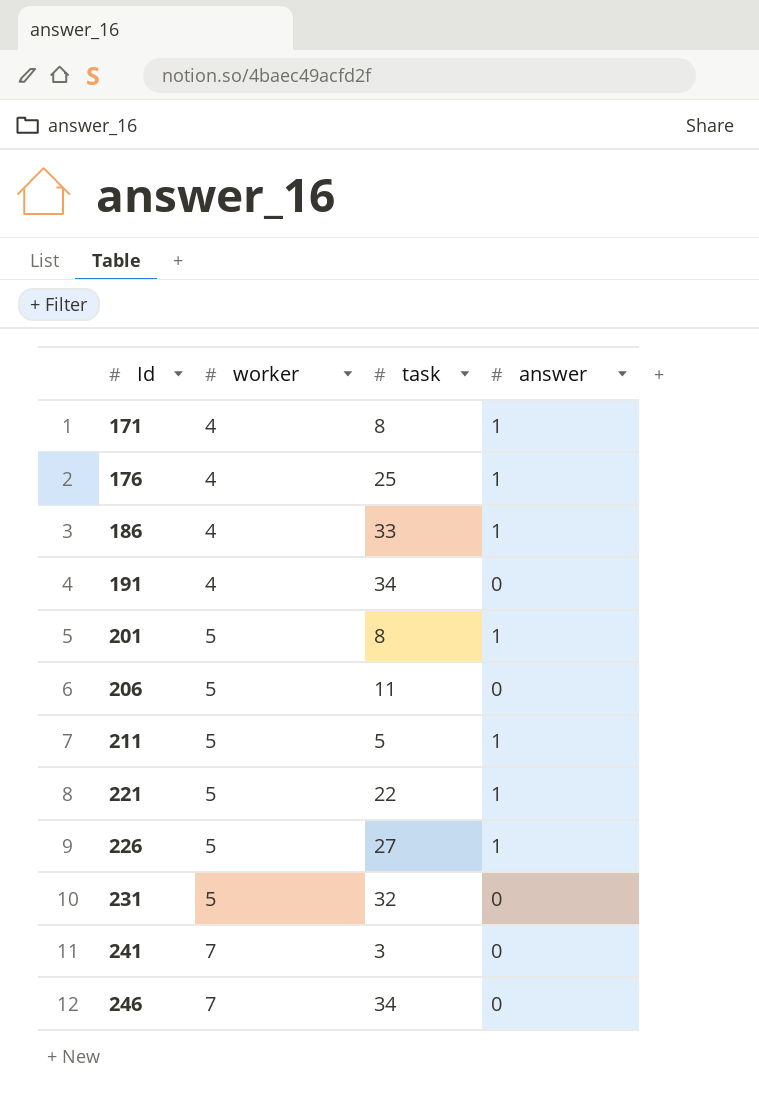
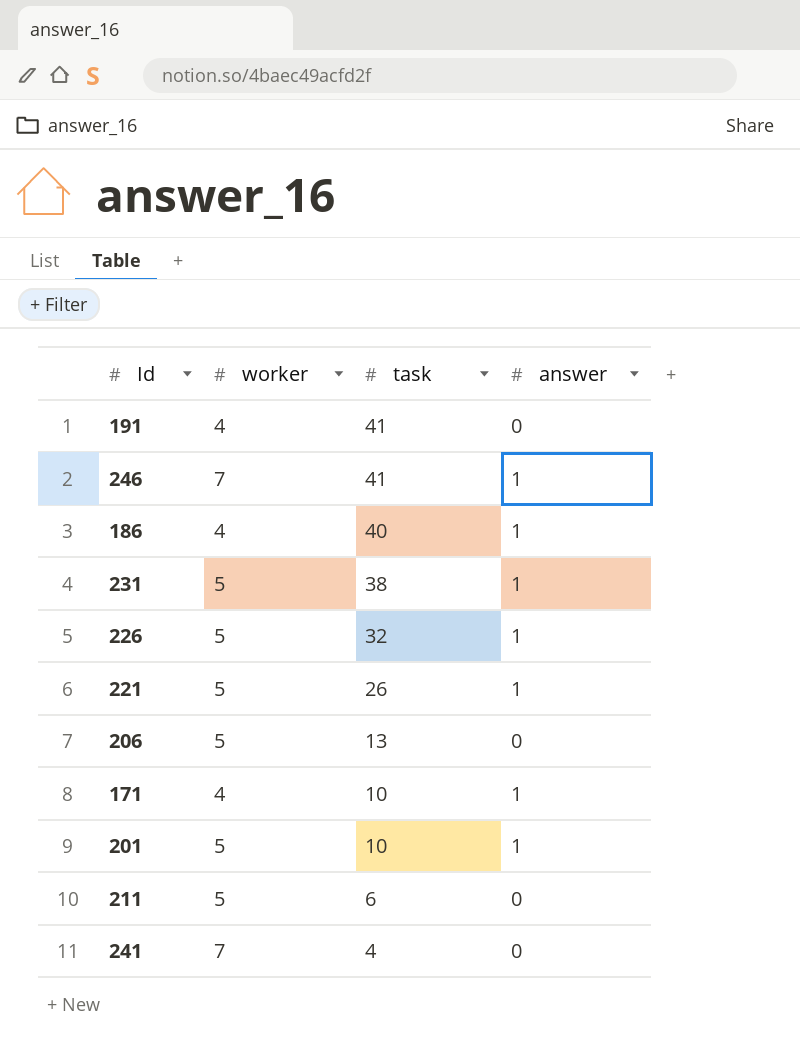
row order: Id ascending -> task descending
row 176: 4 | 25 | 1 -> none
191 | task: 34 -> 41
246 | task: 34 -> 41
246 | answer: 0 -> 1
186 | task: 33 -> 40
231 | task: 32 -> 38
231 | answer: 0 -> 1
226 | task: 27 -> 32
221 | task: 22 -> 26
206 | task: 11 -> 13
171 | task: 8 -> 10
201 | task: 8 -> 10
211 | task: 5 -> 6
211 | answer: 1 -> 0
241 | task: 3 -> 4

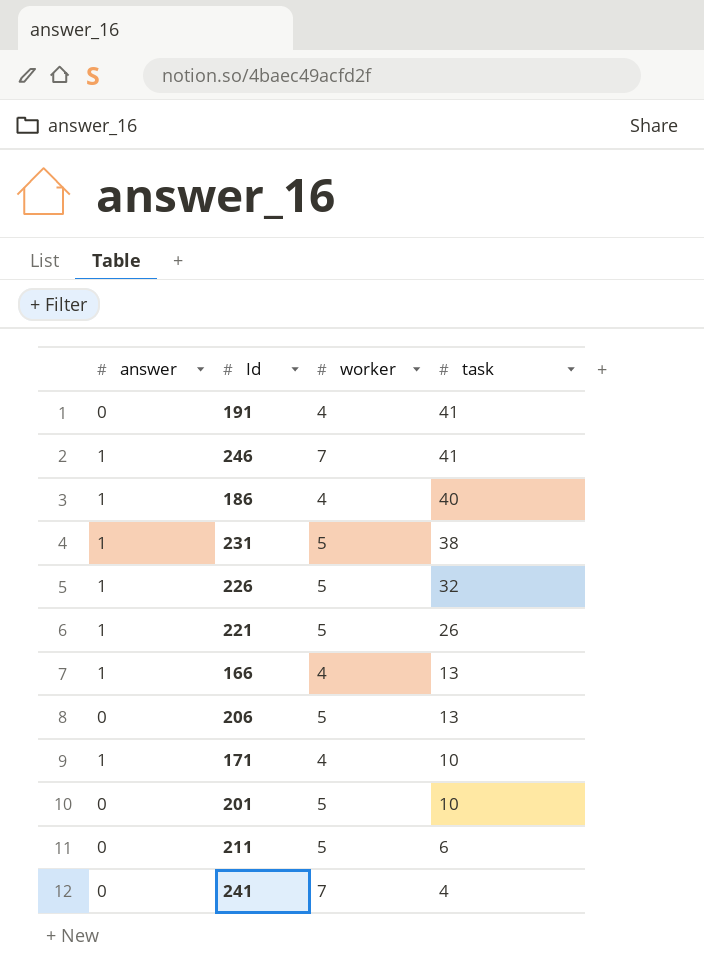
column answer | position: 4 -> 1
row 166: none -> 1 | 4 | 13
201 | answer: 1 -> 0

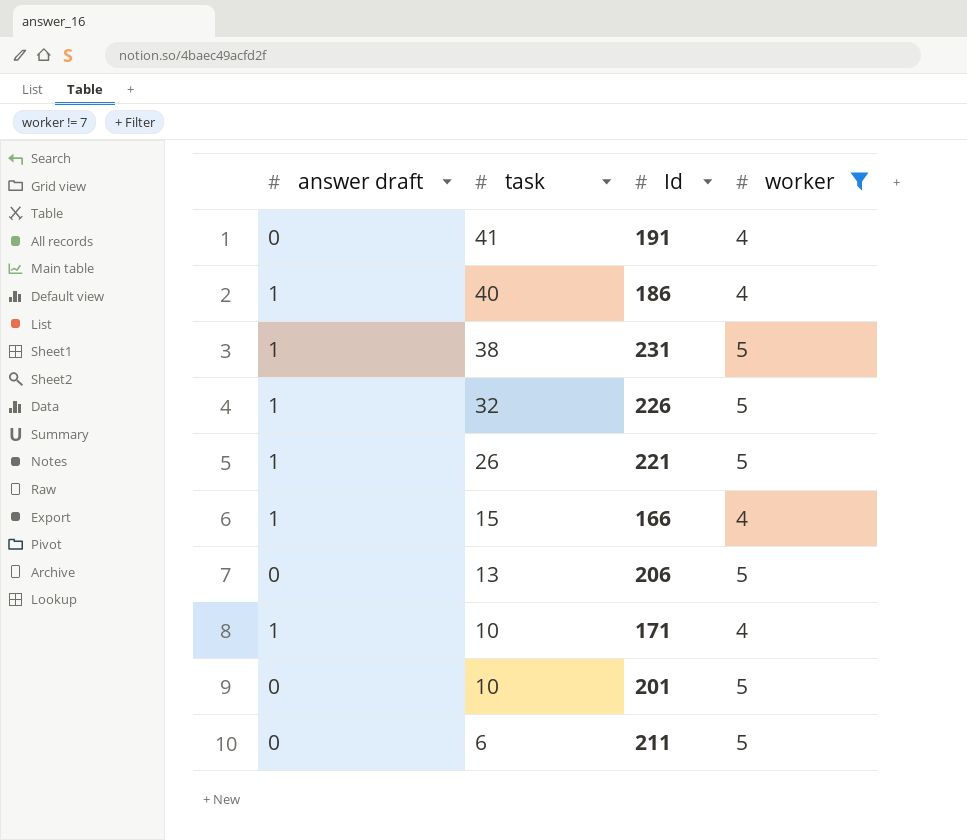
filter: none -> worker != 7
column name: answer -> answer draft
column task | position: 4 -> 2
166 | task: 13 -> 15

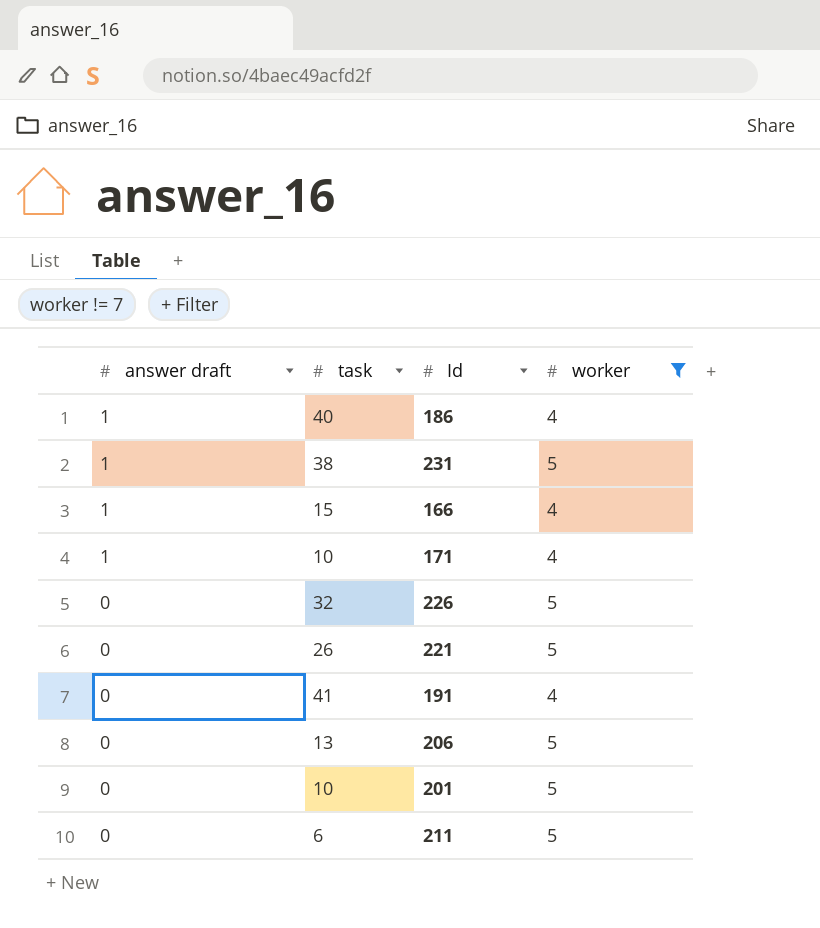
row order: task descending -> answer draft descending
226 | answer draft: 1 -> 0
221 | answer draft: 1 -> 0

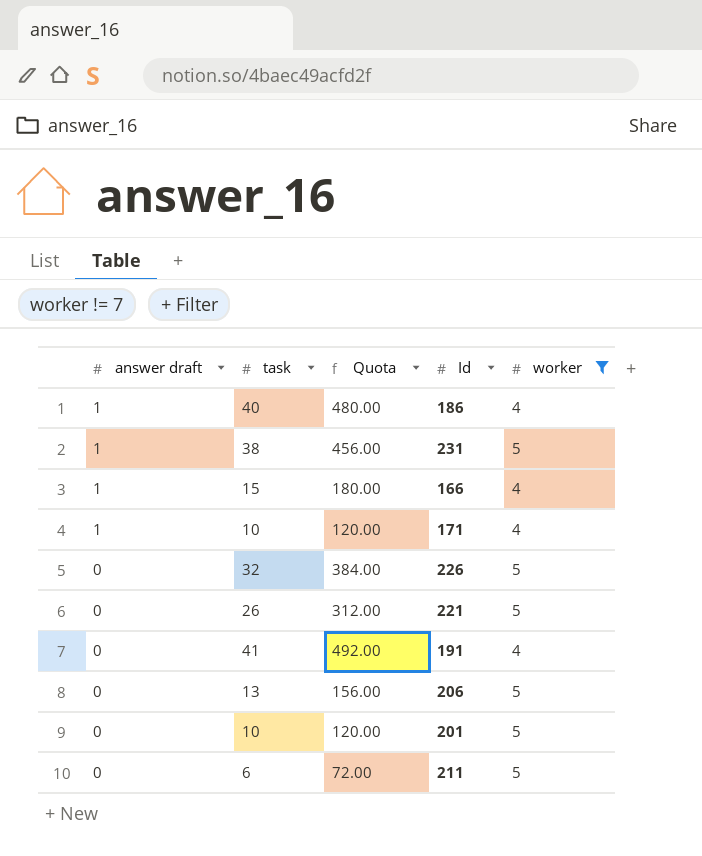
column Quota | formula: none -> [task] * 12

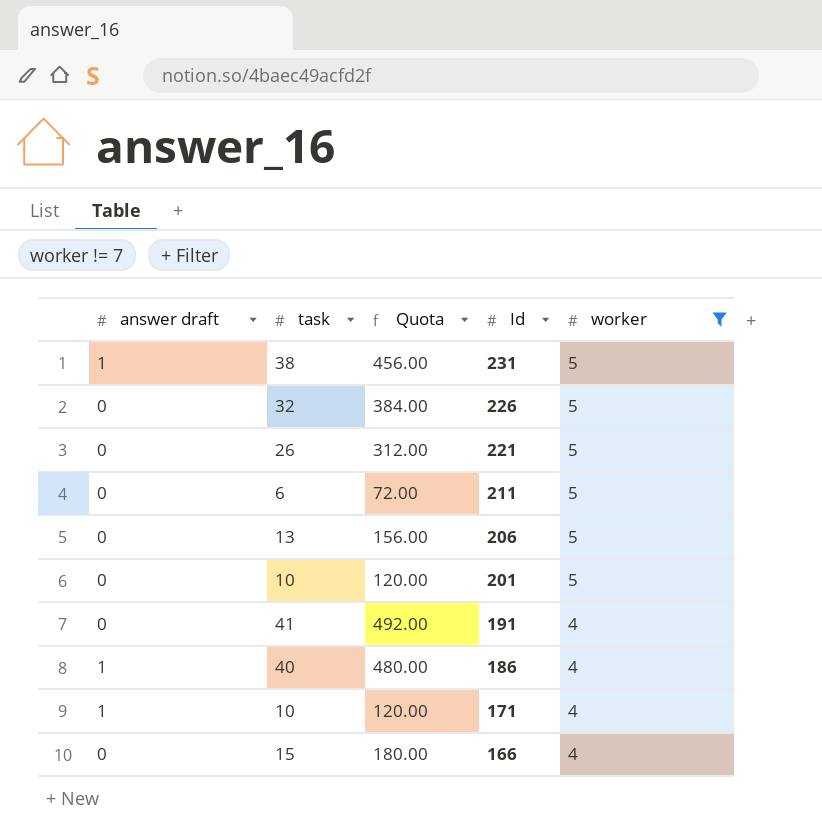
row order: answer draft descending -> Id descending
166 | answer draft: 1 -> 0

